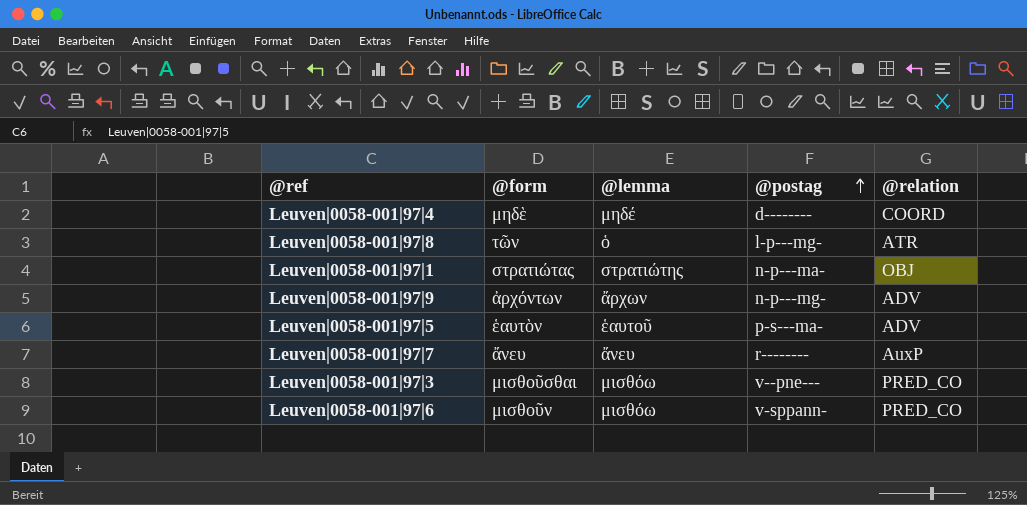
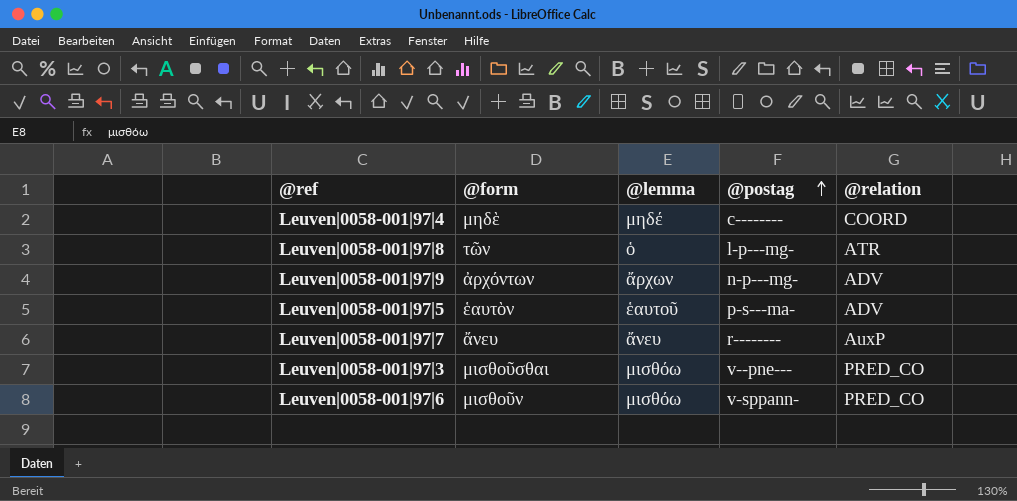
row Leuven|0058-001|97|1: στρατιώτας | στρατιώτης | n-p---ma- | OBJ -> none
Leuven|0058-001|97|4 | @postag: d-------- -> c--------

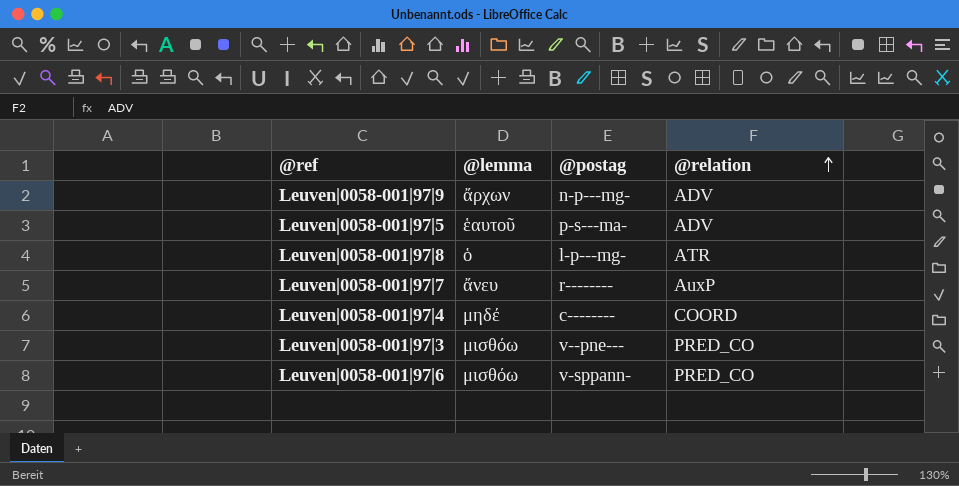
row order: @postag ascending -> @relation ascending
column @form | position: 2 -> none

